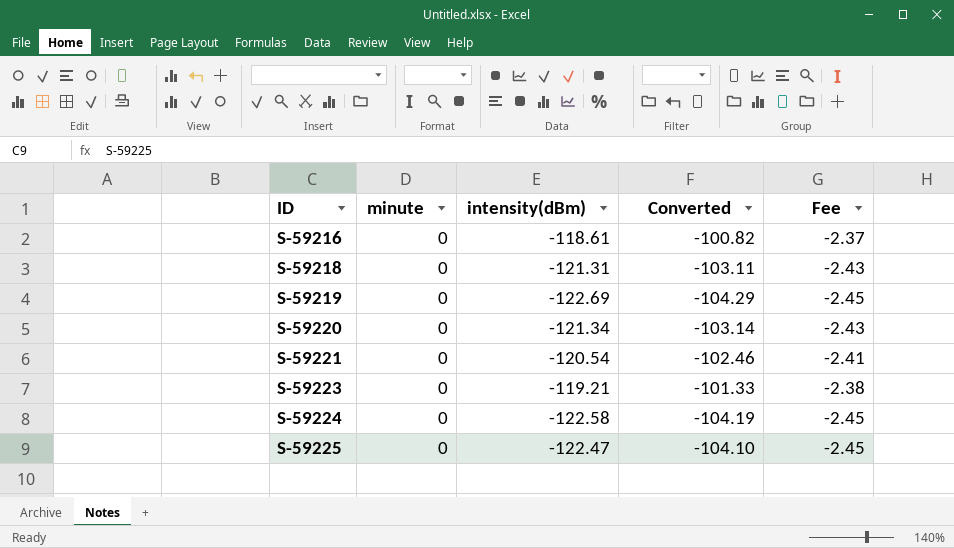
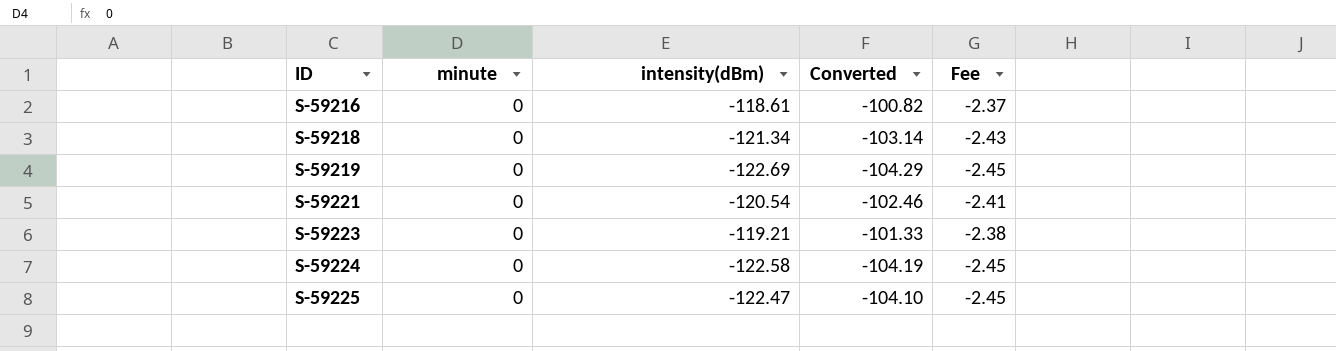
row S-59220: 0 | -121.34 | -103.14 | -2.43 -> none
S-59218 | intensity(dBm): -121.31 -> -121.34
S-59218 | Converted: -103.11 -> -103.14

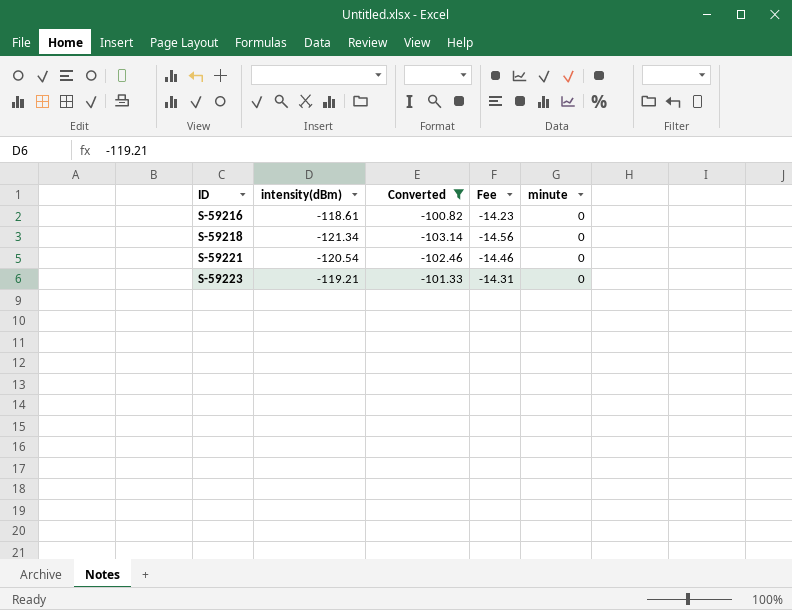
filter: none -> Converted >= -103.14
column Fee | formula: [intensity(dBm)] * 0.02 -> [intensity(dBm)] * 0.12
column minute | position: 2 -> 5

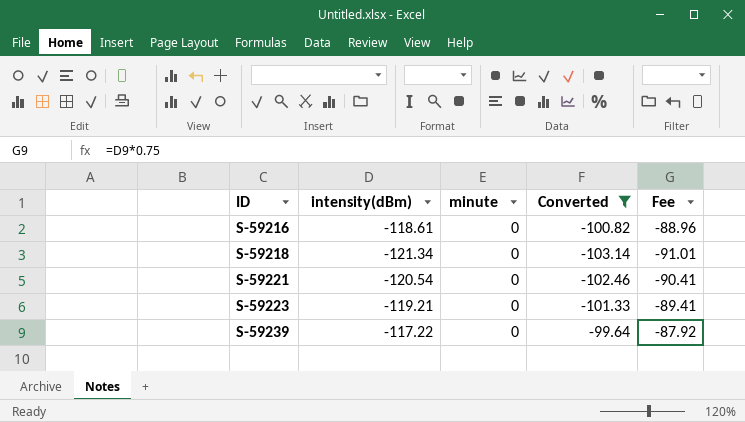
column minute | position: 5 -> 3
column Fee | formula: [intensity(dBm)] * 0.12 -> [intensity(dBm)] * 0.75
row S-59239: none -> -117.22 | 0 | -99.64 | -87.92

